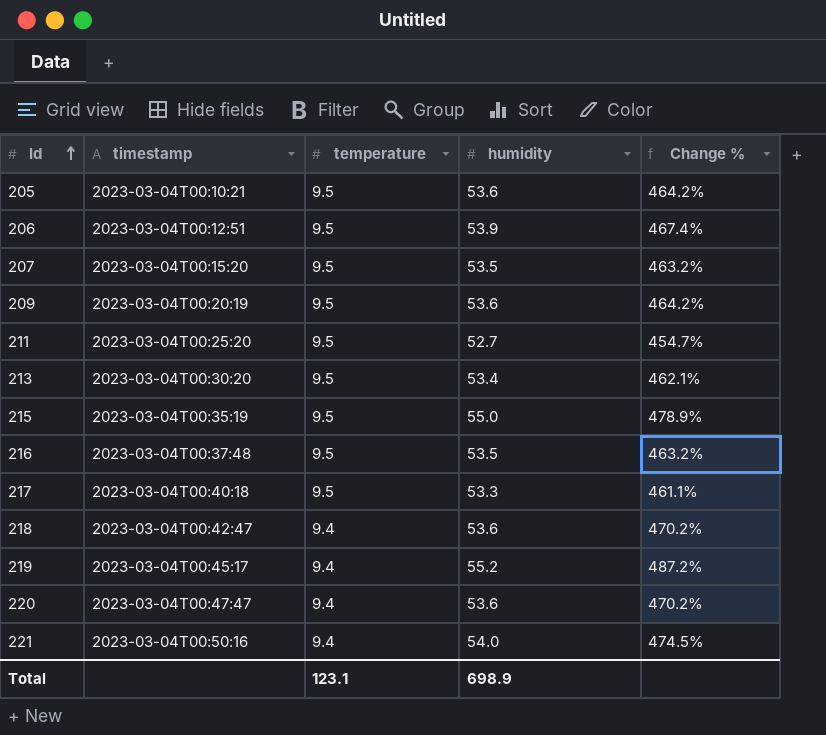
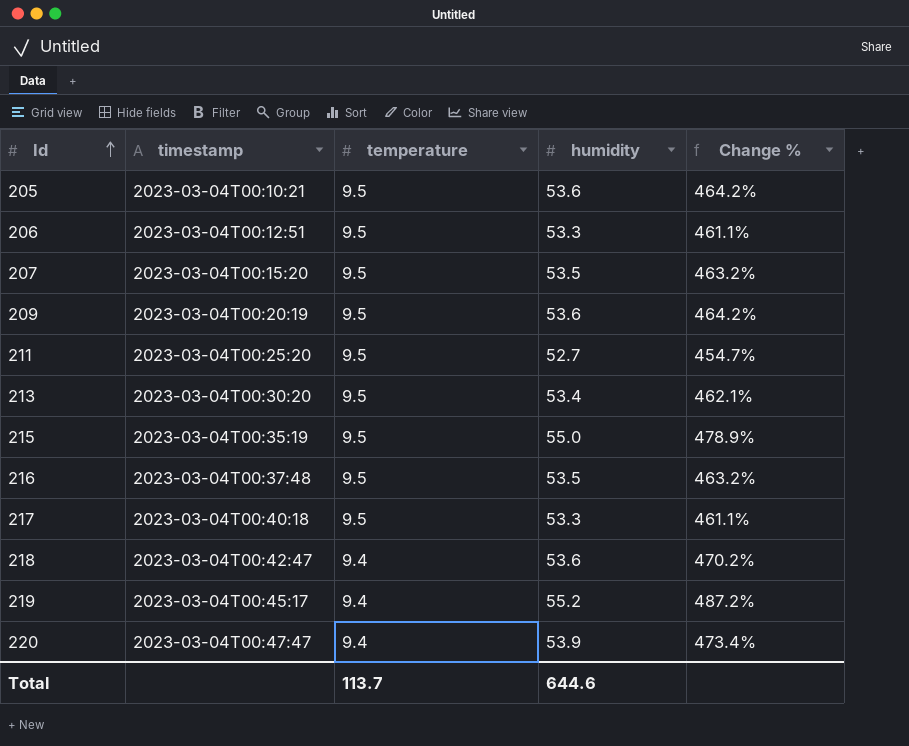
row 221: 2023-03-04T00:50:16 | 9.4 | 54.0 | 474.5% -> none
206 | humidity: 53.9 -> 53.3
206 | Change %: 467.4% -> 461.1%
220 | humidity: 53.6 -> 53.9
220 | Change %: 470.2% -> 473.4%
Total | temperature: 123.1 -> 113.7
Total | humidity: 698.9 -> 644.6

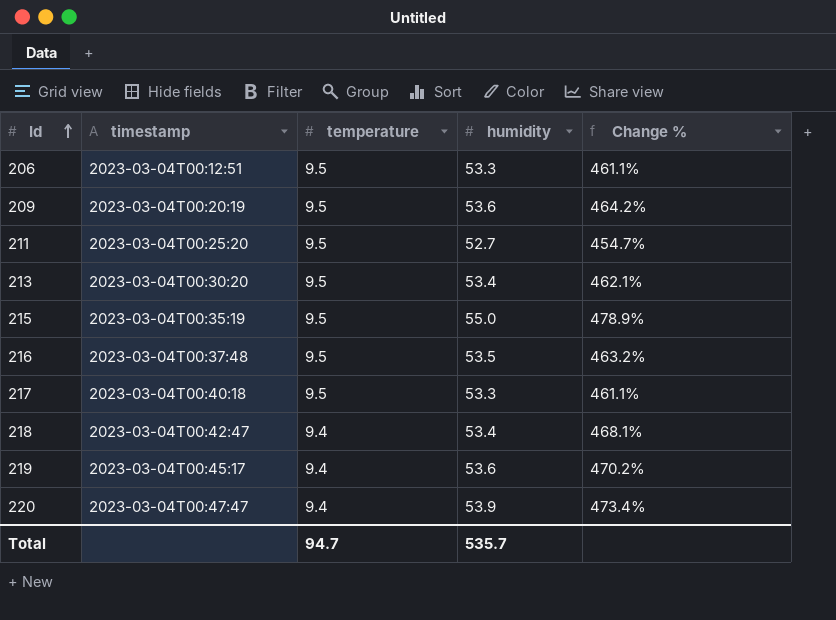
row 205: 2023-03-04T00:10:21 | 9.5 | 53.6 | 464.2% -> none
row 207: 2023-03-04T00:15:20 | 9.5 | 53.5 | 463.2% -> none
218 | humidity: 53.6 -> 53.4
218 | Change %: 470.2% -> 468.1%
219 | humidity: 55.2 -> 53.6
219 | Change %: 487.2% -> 470.2%
Total | temperature: 113.7 -> 94.7
Total | humidity: 644.6 -> 535.7

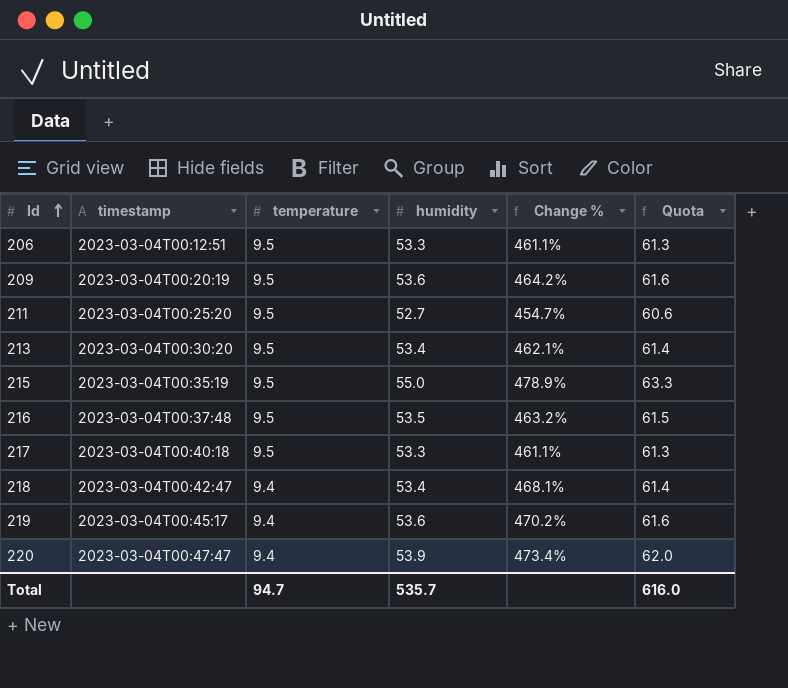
column Quota | formula: none -> [humidity] * 1.15

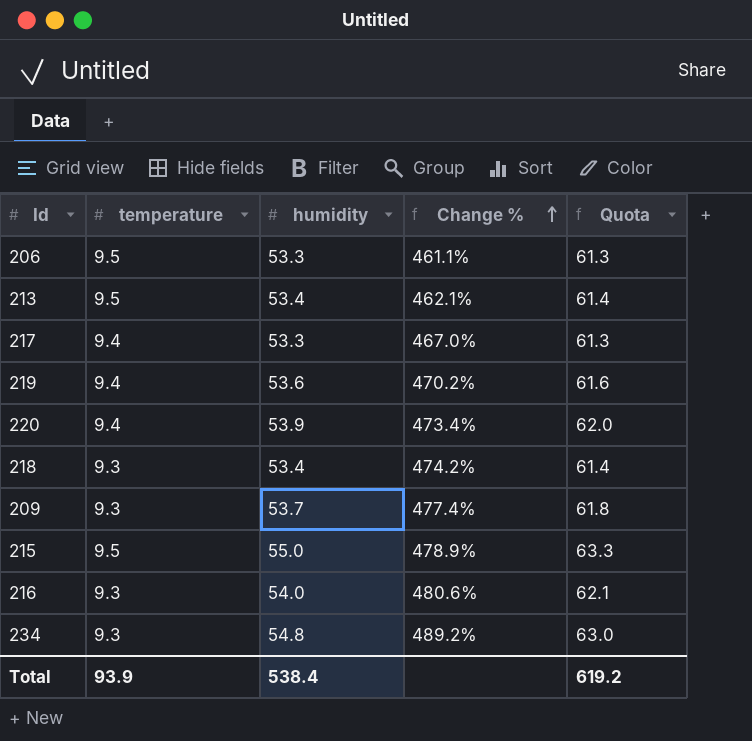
row order: Id ascending -> Change % ascending
column timestamp | position: 2 -> none
row 211: 2023-03-04T00:25:20 | 9.5 | 52.7 | 454.7% | 60.6 -> none
217 | temperature: 9.5 -> 9.4
217 | Change %: 461.1% -> 467.0%
218 | temperature: 9.4 -> 9.3
218 | Change %: 468.1% -> 474.2%
209 | temperature: 9.5 -> 9.3
209 | humidity: 53.6 -> 53.7
209 | Change %: 464.2% -> 477.4%
209 | Quota: 61.6 -> 61.8
216 | temperature: 9.5 -> 9.3
216 | humidity: 53.5 -> 54.0
216 | Change %: 463.2% -> 480.6%
216 | Quota: 61.5 -> 62.1
row 234: none -> 9.3 | 54.8 | 489.2% | 63.0
Total | temperature: 94.7 -> 93.9
Total | humidity: 535.7 -> 538.4
Total | Quota: 616.0 -> 619.2

